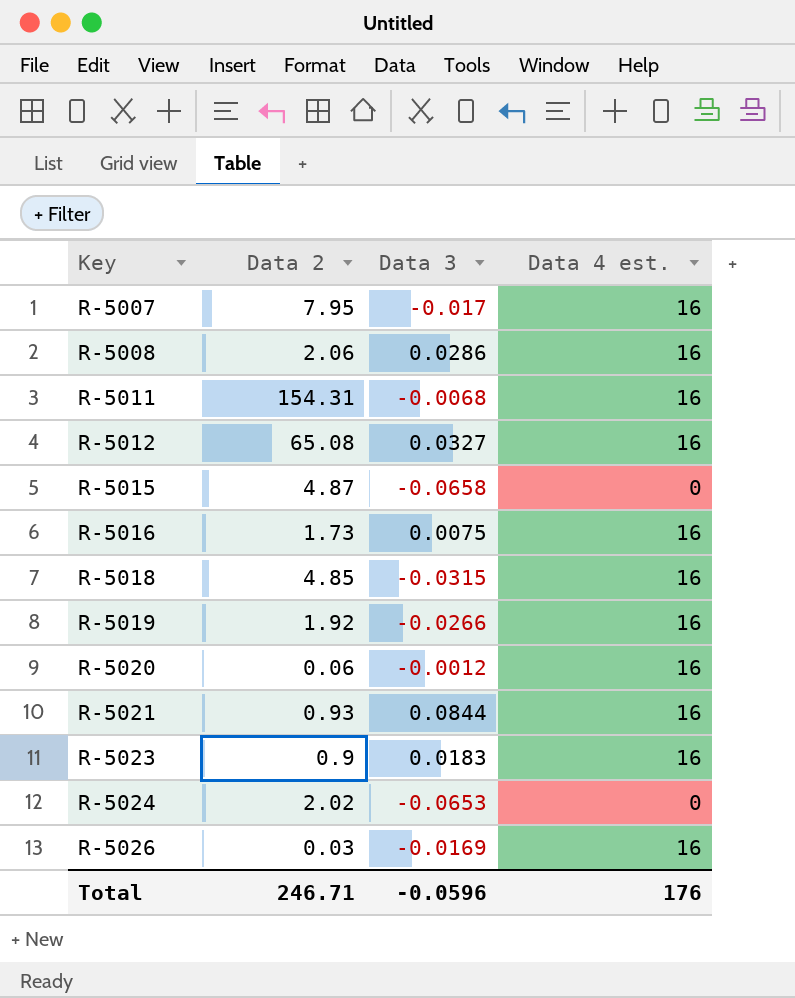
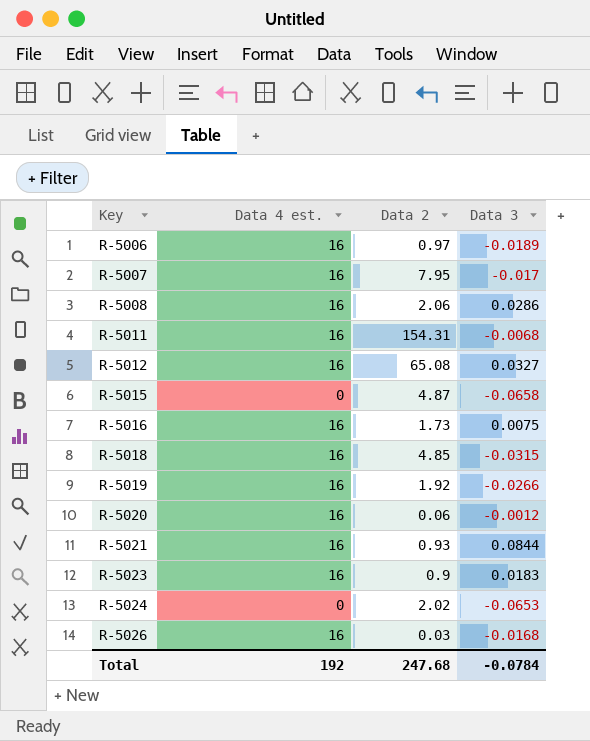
column Data 4 est. | position: 4 -> 2
row R-5006: none -> 16 | 0.97 | -0.0189
R-5026 | Data 3: -0.0169 -> -0.0168
Total | Data 4 est.: 176 -> 192
Total | Data 2: 246.71 -> 247.68
Total | Data 3: -0.0596 -> -0.0784

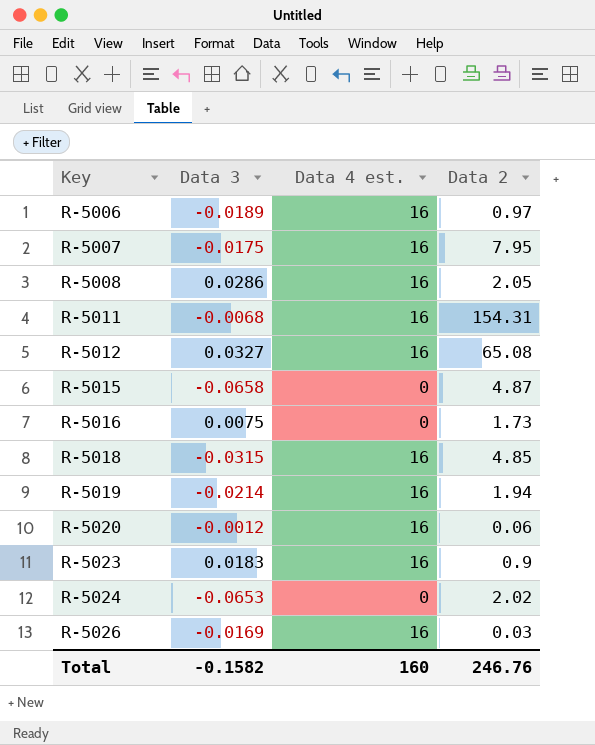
column Data 3 | position: 4 -> 2
row R-5021: 16 | 0.93 | 0.0844 -> none
R-5007 | Data 3: -0.017 -> -0.0175
R-5008 | Data 2: 2.06 -> 2.05
R-5016 | Data 4 est.: 16 -> 0
R-5019 | Data 3: -0.0266 -> -0.0214
R-5019 | Data 2: 1.92 -> 1.94
R-5026 | Data 3: -0.0168 -> -0.0169
Total | Data 3: -0.0784 -> -0.1582
Total | Data 4 est.: 192 -> 160
Total | Data 2: 247.68 -> 246.76

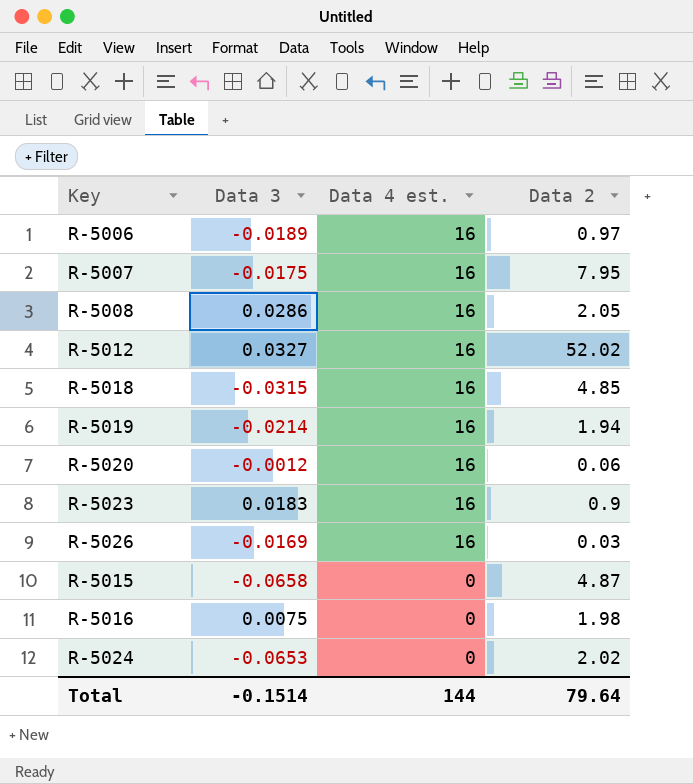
row order: Key ascending -> Data 4 est. descending
row R-5011: -0.0068 | 16 | 154.31 -> none
R-5012 | Data 2: 65.08 -> 52.02
R-5016 | Data 2: 1.73 -> 1.98
Total | Data 3: -0.1582 -> -0.1514
Total | Data 4 est.: 160 -> 144
Total | Data 2: 246.76 -> 79.64

